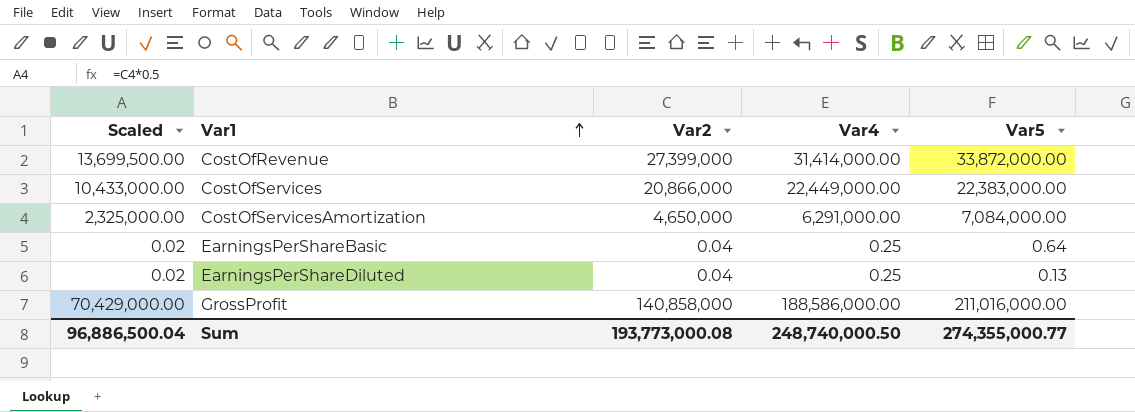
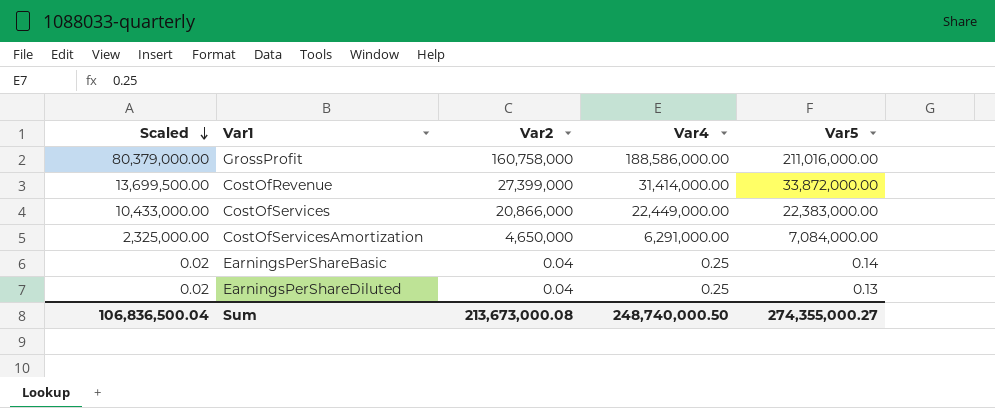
row order: Var1 ascending -> Scaled descending
GrossProfit | Scaled: 70,429,000.00 -> 80,379,000.00
GrossProfit | Var2: 140,858,000 -> 160,758,000
EarningsPerShareBasic | Var5: 0.64 -> 0.14
Sum | Scaled: 96,886,500.04 -> 106,836,500.04
Sum | Var2: 193,773,000.08 -> 213,673,000.08
Sum | Var5: 274,355,000.77 -> 274,355,000.27

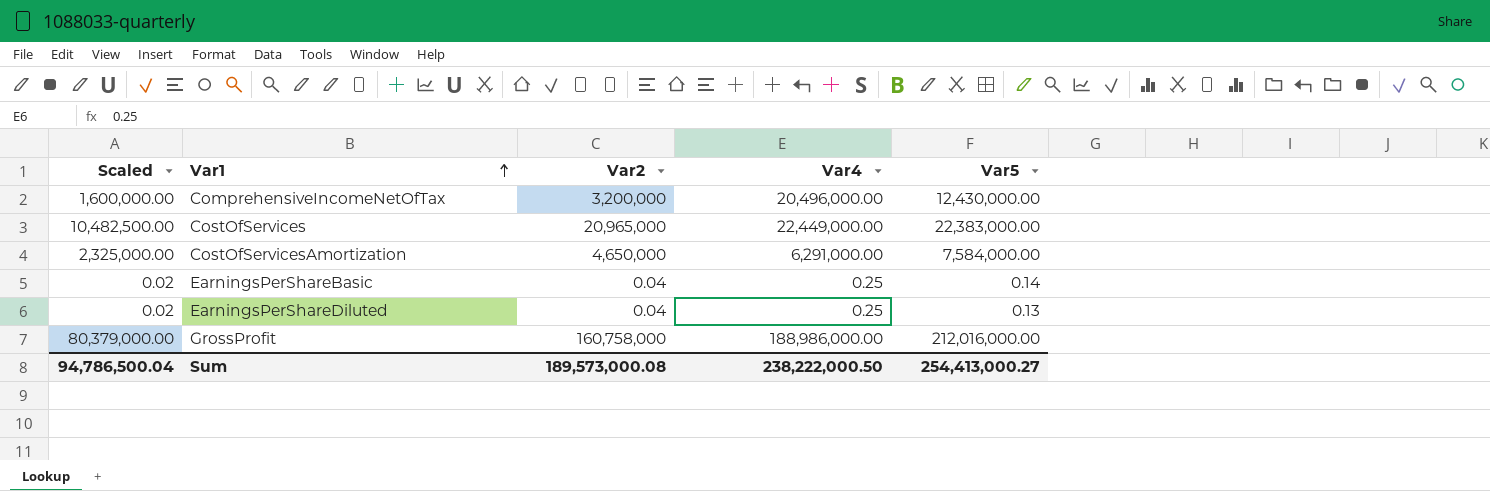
row order: Scaled descending -> Var1 ascending
row CostOfRevenue: 13,699,500.00 | 27,399,000 | 31,414,000.00 | 33,872,000.00 -> none
row ComprehensiveIncomeNetOfTax: none -> 1,600,000.00 | 3,200,000 | 20,496,000.00 | 12,430,000.00
CostOfServices | Scaled: 10,433,000.00 -> 10,482,500.00
CostOfServices | Var2: 20,866,000 -> 20,965,000
CostOfServicesAmortization | Var5: 7,084,000.00 -> 7,584,000.00
GrossProfit | Var4: 188,586,000.00 -> 188,986,000.00
GrossProfit | Var5: 211,016,000.00 -> 212,016,000.00
Sum | Scaled: 106,836,500.04 -> 94,786,500.04
Sum | Var2: 213,673,000.08 -> 189,573,000.08
Sum | Var4: 248,740,000.50 -> 238,222,000.50
Sum | Var5: 274,355,000.27 -> 254,413,000.27

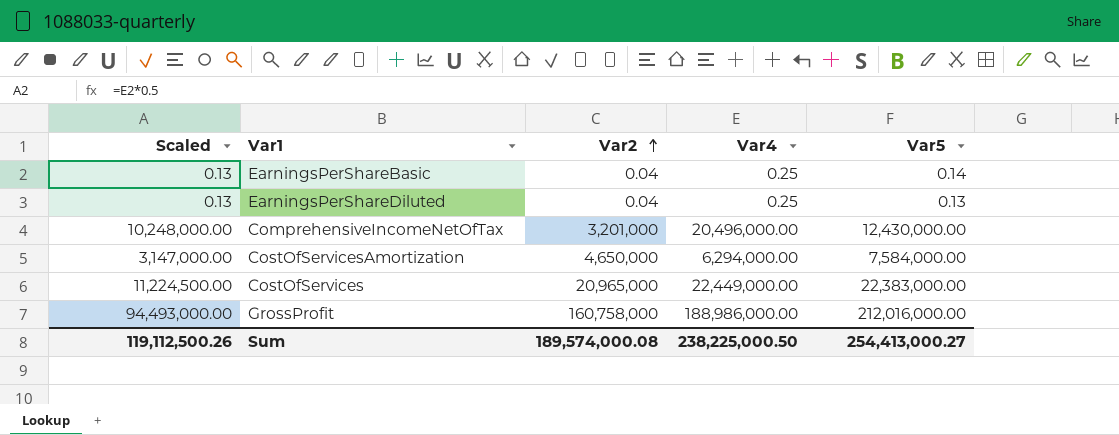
row order: Var1 ascending -> Var2 ascending
column Scaled | formula: [Var2] * 0.5 -> [Var4] * 0.5
ComprehensiveIncomeNetOfTax | Var2: 3,200,000 -> 3,201,000
CostOfServicesAmortization | Var4: 6,291,000.00 -> 6,294,000.00
Sum | Scaled: 94,786,500.04 -> 119,112,500.26
Sum | Var2: 189,573,000.08 -> 189,574,000.08
Sum | Var4: 238,222,000.50 -> 238,225,000.50

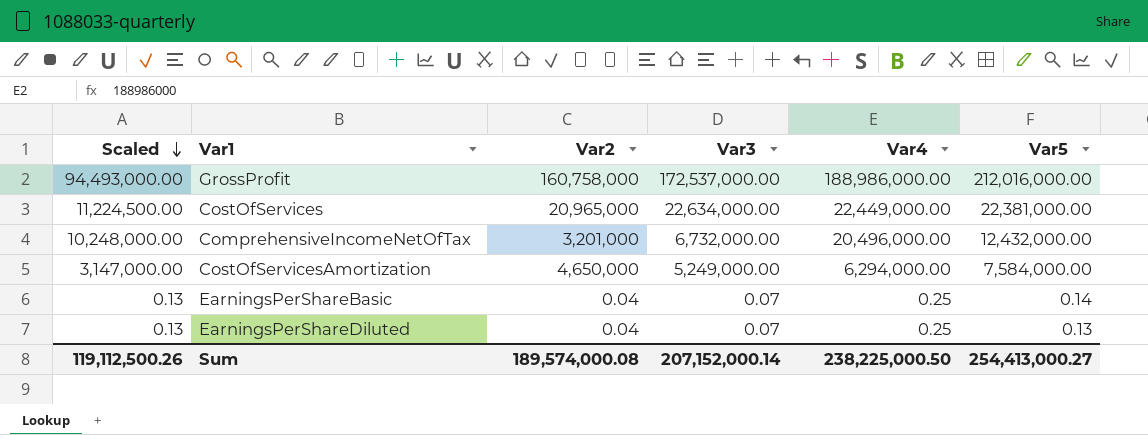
row order: Var2 ascending -> Scaled descending
column Var3 | position: none -> 4
CostOfServices | Var5: 22,383,000.00 -> 22,381,000.00
ComprehensiveIncomeNetOfTax | Var5: 12,430,000.00 -> 12,432,000.00

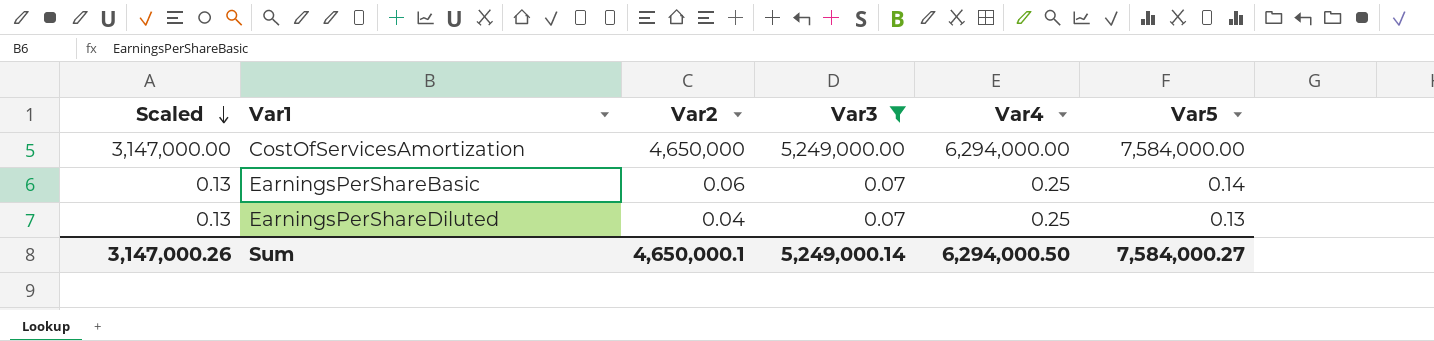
filter: none -> Var3 <= 5,249,000.00
EarningsPerShareBasic | Var2: 0.04 -> 0.06
Sum | Scaled: 119,112,500.26 -> 3,147,000.26
Sum | Var2: 189,574,000.08 -> 4,650,000.1
Sum | Var3: 207,152,000.14 -> 5,249,000.14
Sum | Var4: 238,225,000.50 -> 6,294,000.50
Sum | Var5: 254,413,000.27 -> 7,584,000.27

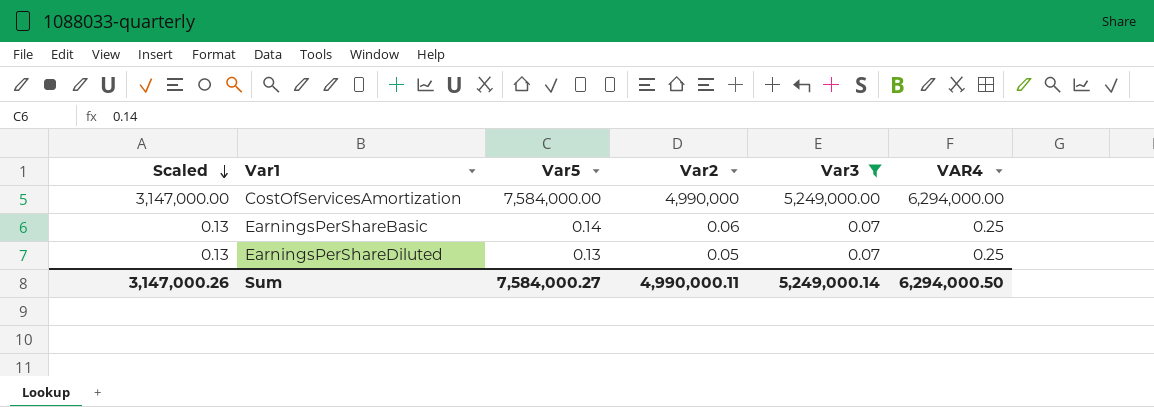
column Var5 | position: 6 -> 3
column name: Var4 -> VAR4
CostOfServicesAmortization | Var2: 4,650,000 -> 4,990,000
EarningsPerShareDiluted | Var2: 0.04 -> 0.05
Sum | Var2: 4,650,000.1 -> 4,990,000.11

